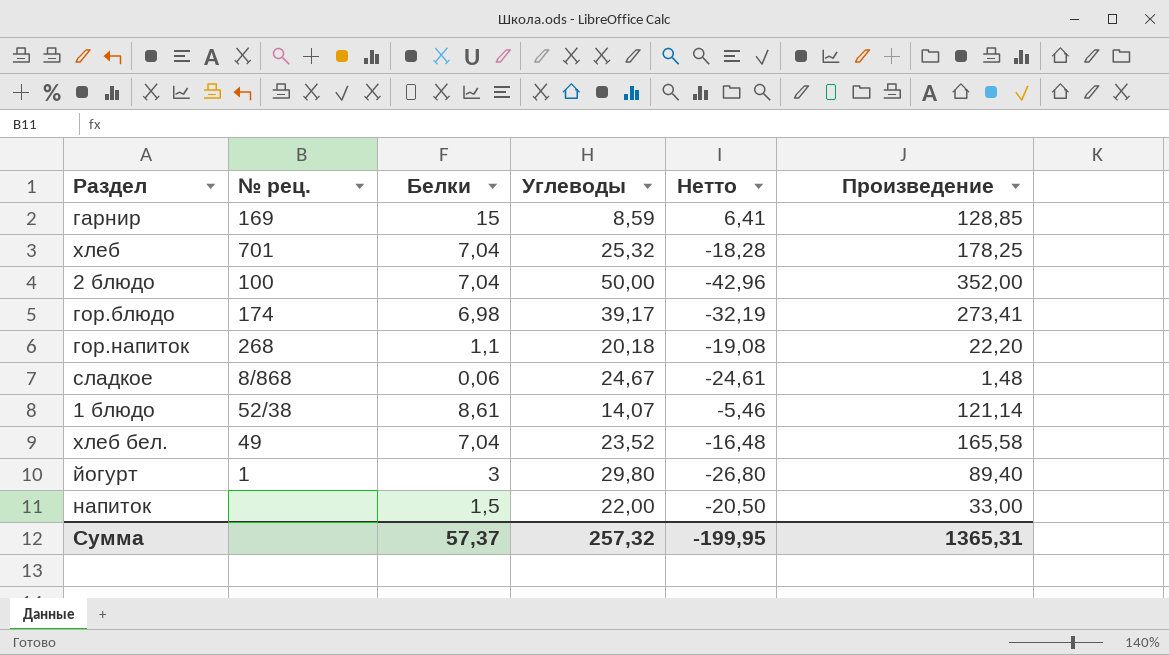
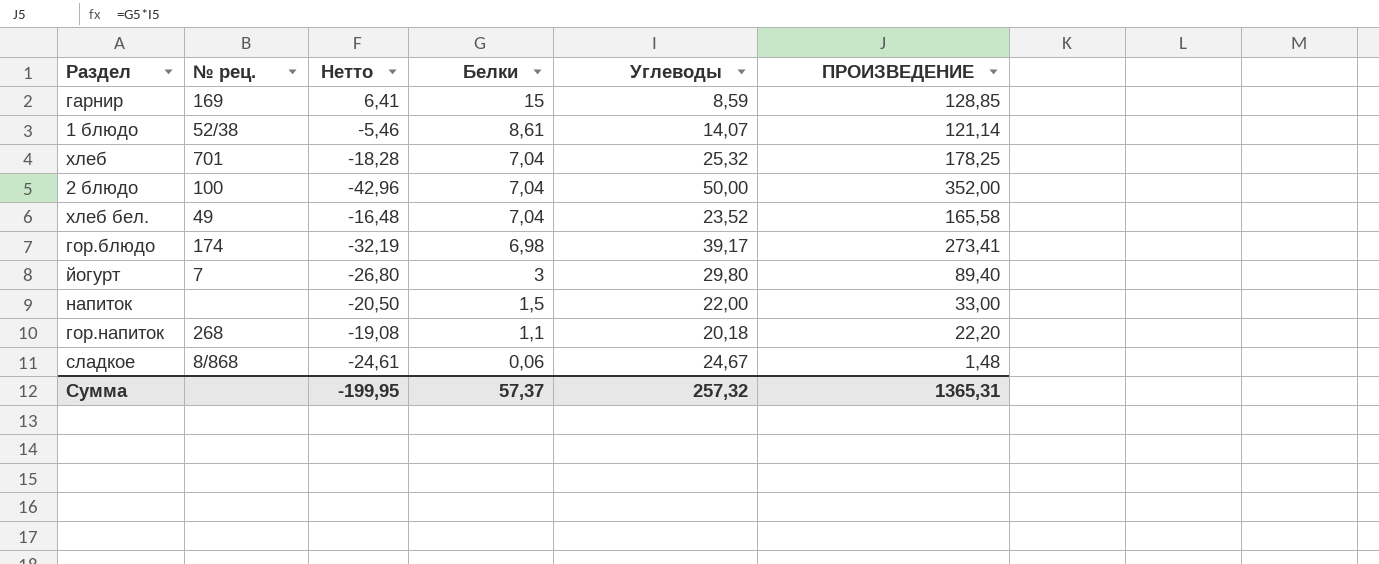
row order: none -> Белки descending
column Нетто | position: 5 -> 3
column name: Произведение -> ПРОИЗВЕДЕНИЕ
йогурт | № рец.: 1 -> 7

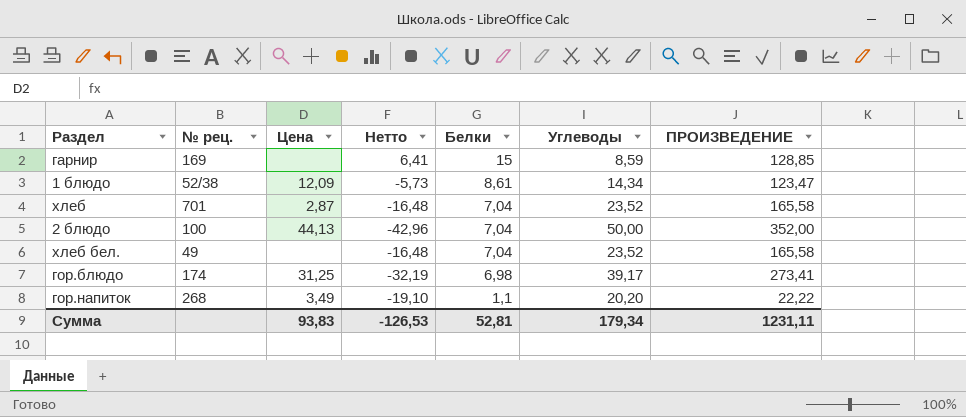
column Цена | position: none -> 3
row йогурт: 7 | -26,80 | 3 | 29,80 | 89,40 -> none
row напиток: none | -20,50 | 1,5 | 22,00 | 33,00 -> none
row сладкое: 8/868 | -24,61 | 0,06 | 24,67 | 1,48 -> none
1 блюдо | Нетто: -5,46 -> -5,73
1 блюдо | Углеводы: 14,07 -> 14,34
1 блюдо | ПРОИЗВЕДЕНИЕ: 121,14 -> 123,47
хлеб | Нетто: -18,28 -> -16,48
хлеб | Углеводы: 25,32 -> 23,52
хлеб | ПРОИЗВЕДЕНИЕ: 178,25 -> 165,58
гор.напиток | Нетто: -19,08 -> -19,10
гор.напиток | Углеводы: 20,18 -> 20,20
гор.напиток | ПРОИЗВЕДЕНИЕ: 22,20 -> 22,22
Сумма | Нетто: -199,95 -> -126,53
Сумма | Белки: 57,37 -> 52,81
Сумма | Углеводы: 257,32 -> 179,34
Сумма | ПРОИЗВЕДЕНИЕ: 1365,31 -> 1231,11

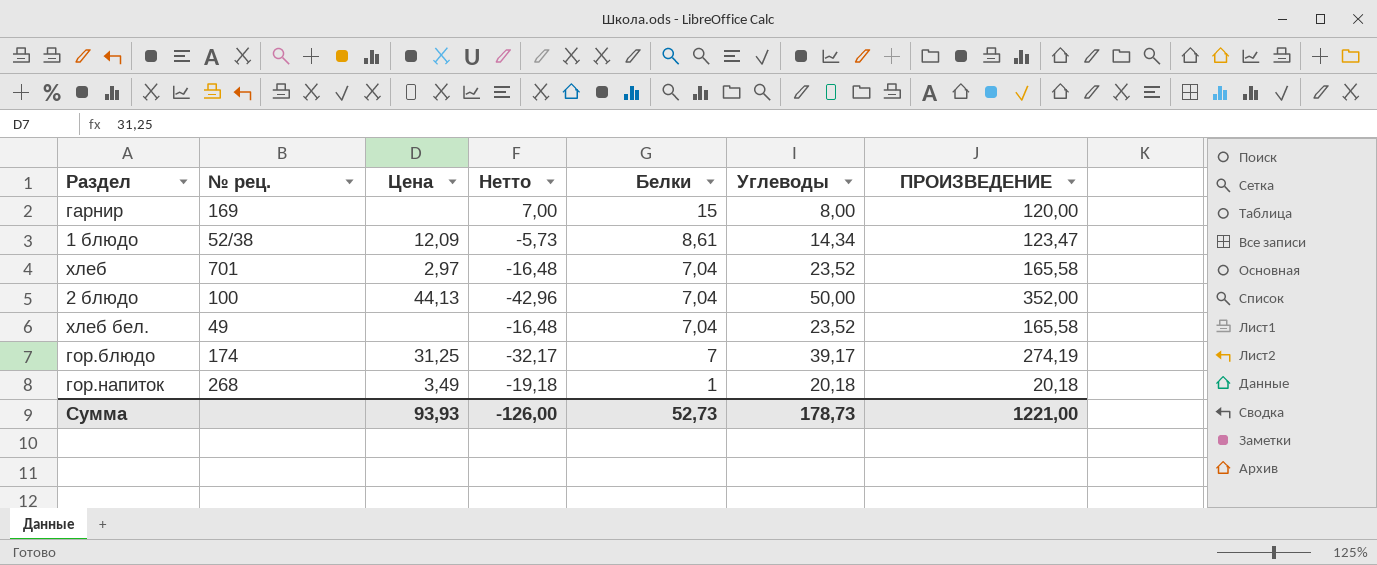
гарнир | Нетто: 6,41 -> 7,00
гарнир | Углеводы: 8,59 -> 8,00
гарнир | ПРОИЗВЕДЕНИЕ: 128,85 -> 120,00
хлеб | Цена: 2,87 -> 2,97
гор.блюдо | Нетто: -32,19 -> -32,17
гор.блюдо | Белки: 6,98 -> 7
гор.блюдо | ПРОИЗВЕДЕНИЕ: 273,41 -> 274,19
гор.напиток | Нетто: -19,10 -> -19,18
гор.напиток | Белки: 1,1 -> 1
гор.напиток | Углеводы: 20,20 -> 20,18
гор.напиток | ПРОИЗВЕДЕНИЕ: 22,22 -> 20,18
Сумма | Цена: 93,83 -> 93,93
Сумма | Нетто: -126,53 -> -126,00
Сумма | Белки: 52,81 -> 52,73
Сумма | Углеводы: 179,34 -> 178,73
Сумма | ПРОИЗВЕДЕНИЕ: 1231,11 -> 1221,00

